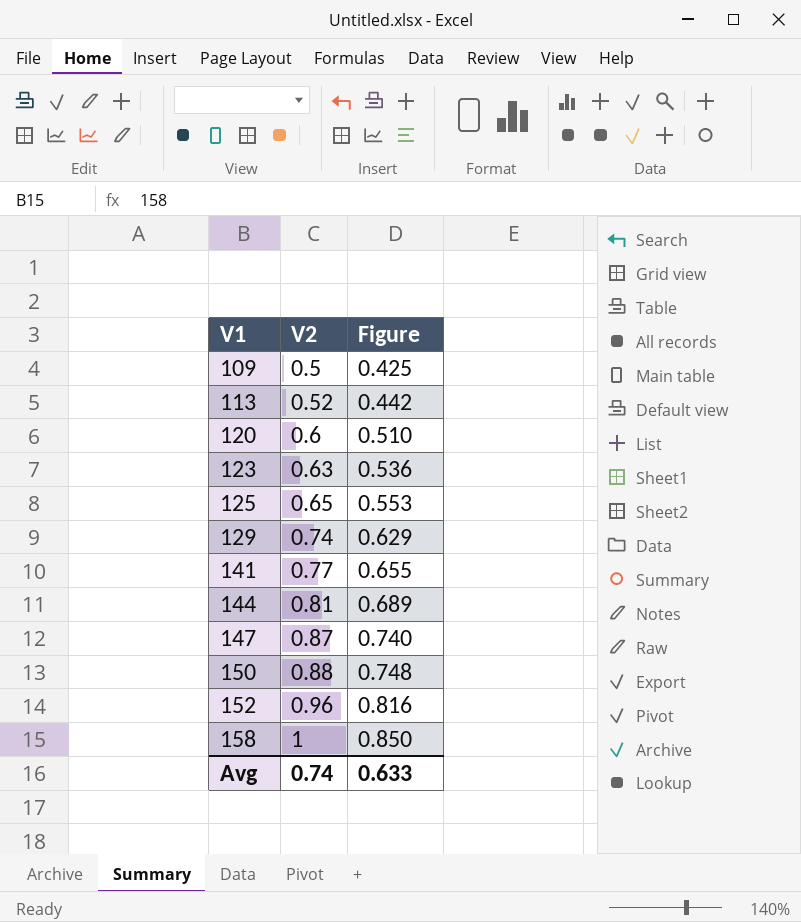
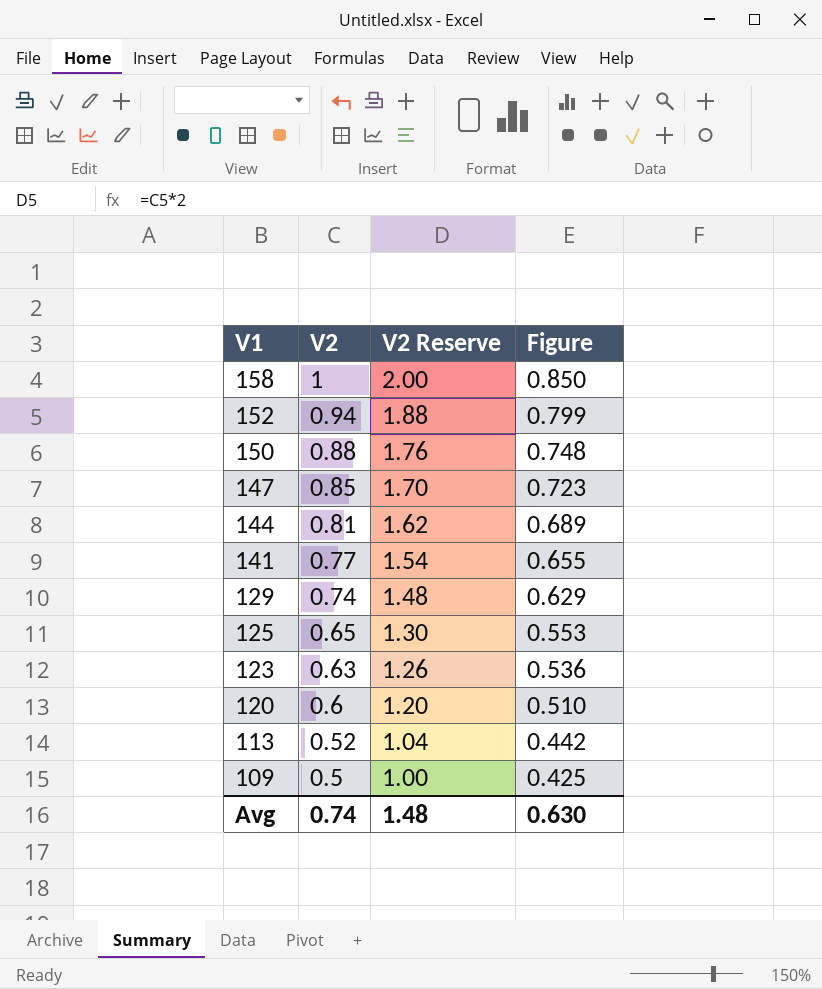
row order: V1 ascending -> V1 descending
column V2 Reserve | formula: none -> [V2] * 2
152 | V2: 0.96 -> 0.94
152 | Figure: 0.816 -> 0.799
147 | V2: 0.87 -> 0.85
147 | Figure: 0.740 -> 0.723
Avg | Figure: 0.633 -> 0.630

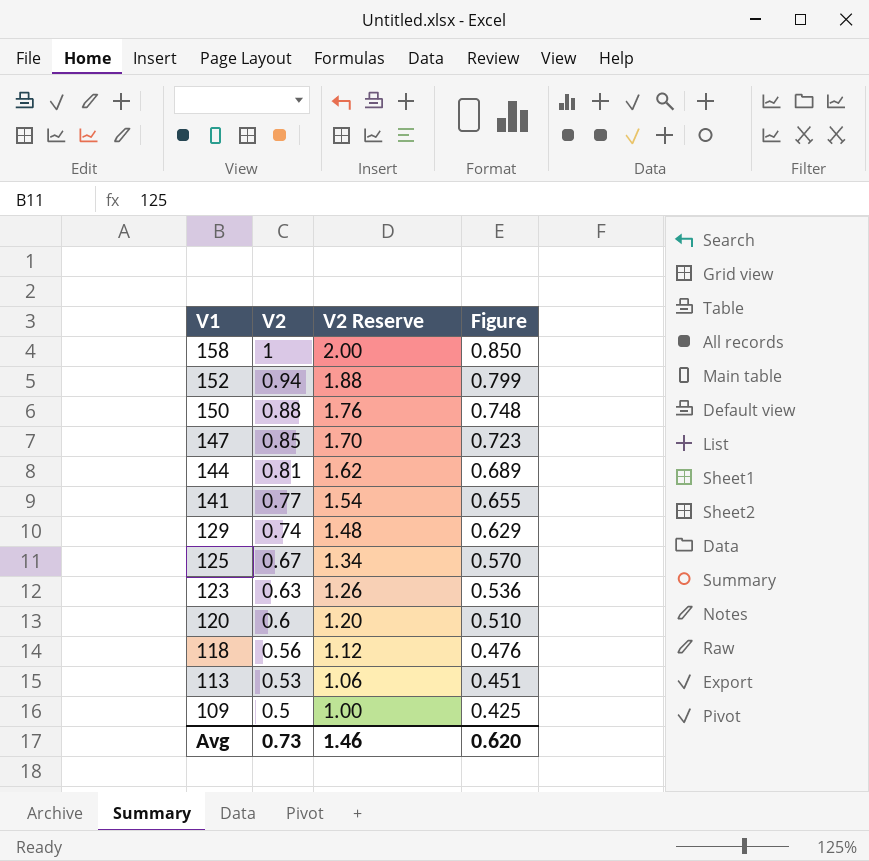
125 | V2: 0.65 -> 0.67
125 | V2 Reserve: 1.30 -> 1.34
125 | Figure: 0.553 -> 0.570
row 118: none -> 0.56 | 1.12 | 0.476
113 | V2: 0.52 -> 0.53
113 | V2 Reserve: 1.04 -> 1.06
113 | Figure: 0.442 -> 0.451
Avg | V2: 0.74 -> 0.73
Avg | V2 Reserve: 1.48 -> 1.46
Avg | Figure: 0.630 -> 0.620

